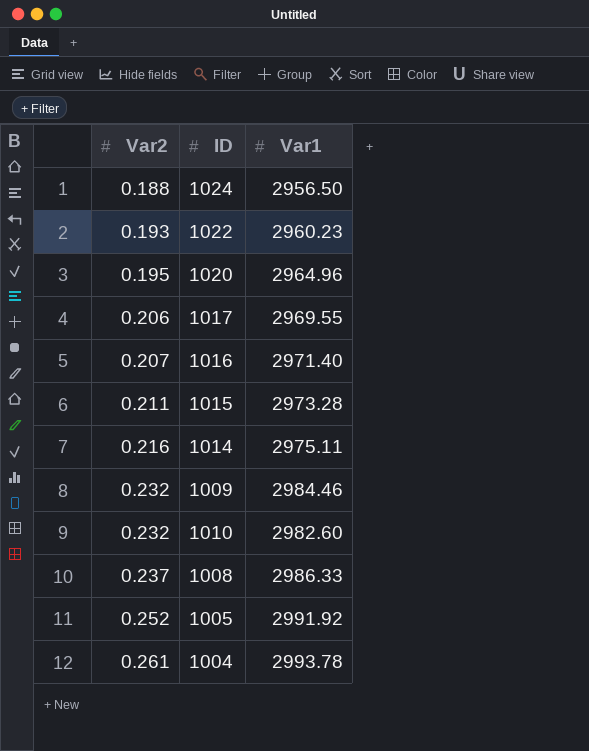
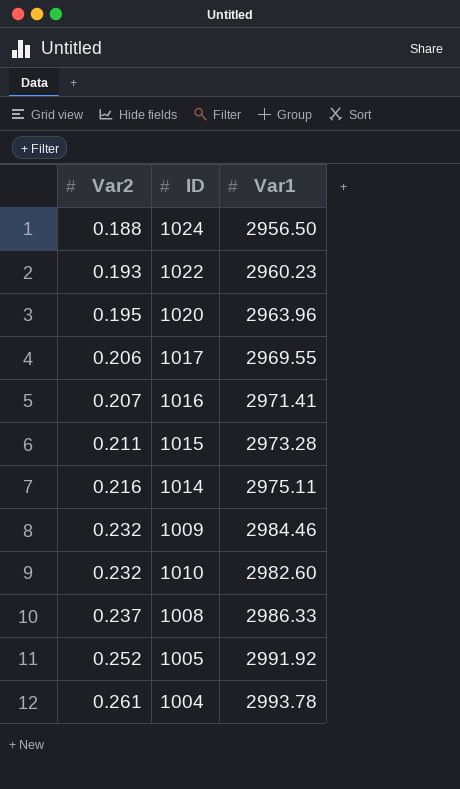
1020 | Var1: 2964.96 -> 2963.96
1016 | Var1: 2971.40 -> 2971.41

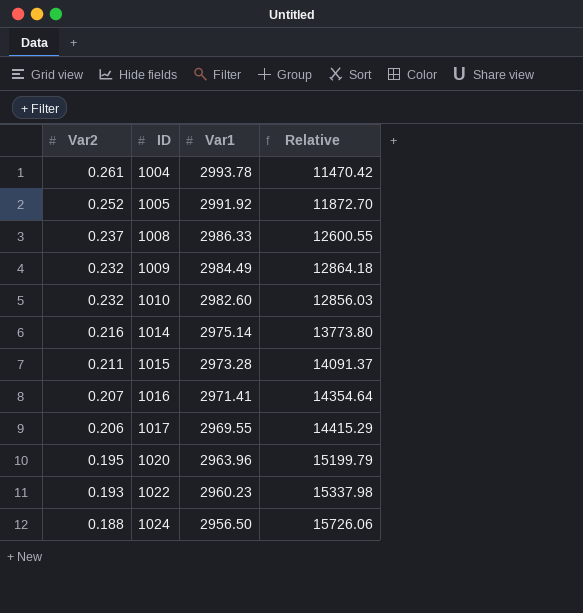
row order: Var2 ascending -> Var2 descending
column Relative | formula: none -> [Var1] / [Var2]
1009 | Var1: 2984.46 -> 2984.49
1014 | Var1: 2975.11 -> 2975.14

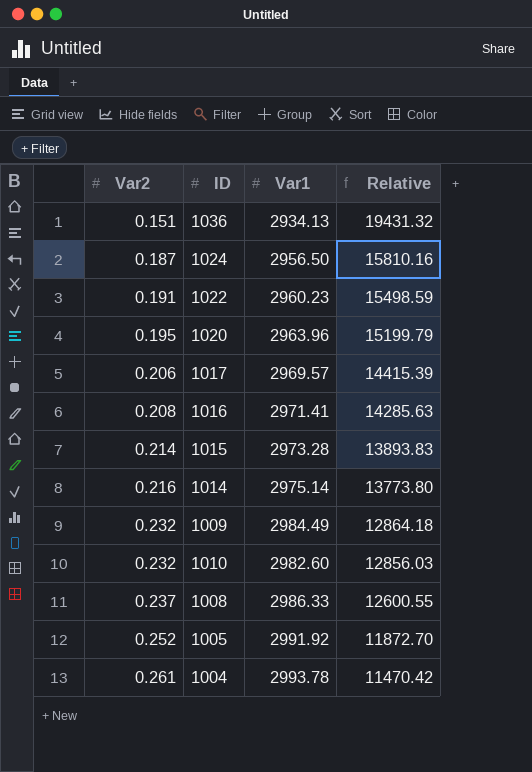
row order: Var2 descending -> Var2 ascending
row 1036: none -> 0.151 | 2934.13 | 19431.32
1024 | Var2: 0.188 -> 0.187
1024 | Relative: 15726.06 -> 15810.16
1022 | Var2: 0.193 -> 0.191
1022 | Relative: 15337.98 -> 15498.59
1017 | Var1: 2969.55 -> 2969.57
1017 | Relative: 14415.29 -> 14415.39
1016 | Var2: 0.207 -> 0.208
1016 | Relative: 14354.64 -> 14285.63
1015 | Var2: 0.211 -> 0.214
1015 | Relative: 14091.37 -> 13893.83

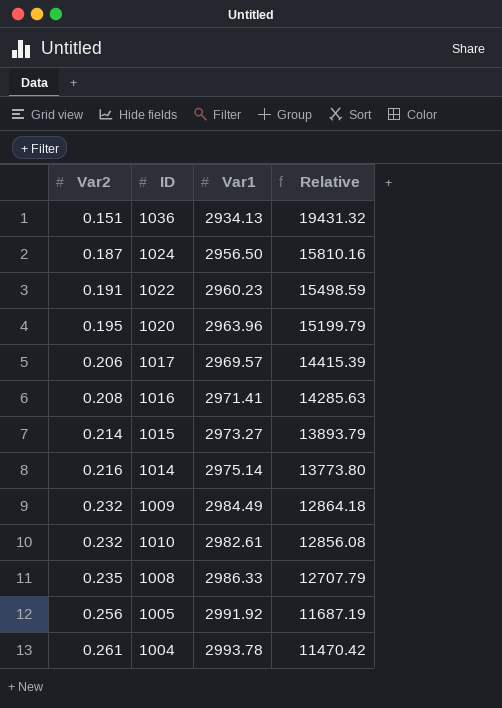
1015 | Var1: 2973.28 -> 2973.27
1015 | Relative: 13893.83 -> 13893.79
1010 | Var1: 2982.60 -> 2982.61
1010 | Relative: 12856.03 -> 12856.08
1008 | Var2: 0.237 -> 0.235
1008 | Relative: 12600.55 -> 12707.79
1005 | Var2: 0.252 -> 0.256
1005 | Relative: 11872.70 -> 11687.19

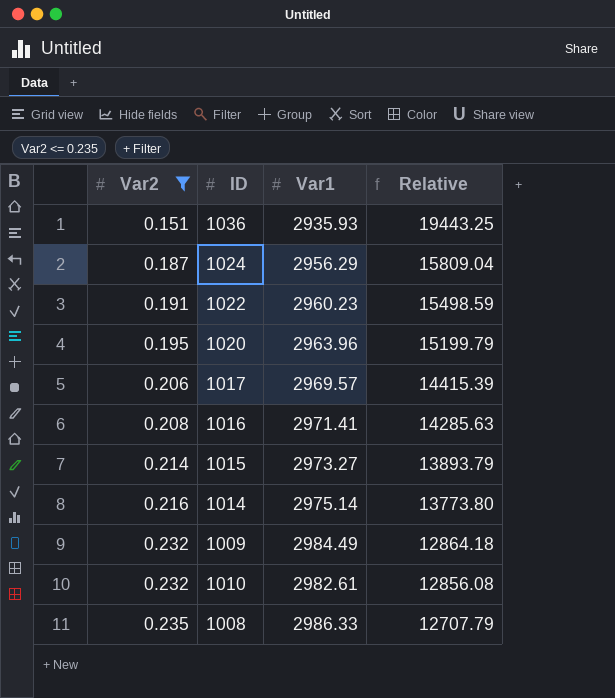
filter: none -> Var2 <= 0.235
1036 | Var1: 2934.13 -> 2935.93
1036 | Relative: 19431.32 -> 19443.25
1024 | Var1: 2956.50 -> 2956.29
1024 | Relative: 15810.16 -> 15809.04

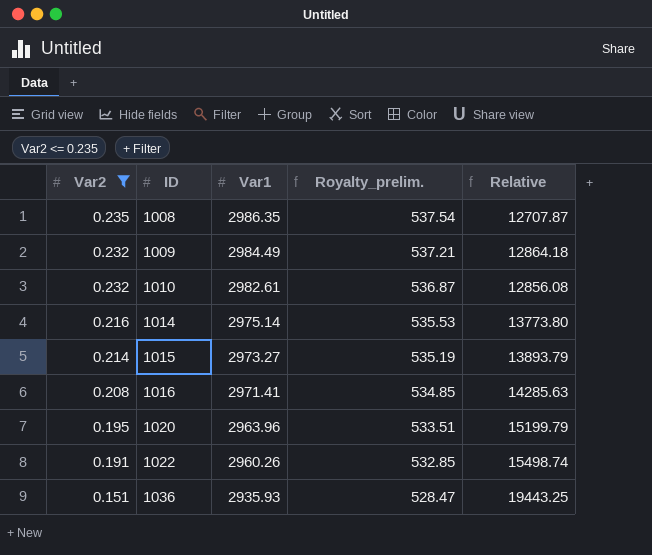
row order: Var2 ascending -> Var2 descending
column Royalty_prelim. | formula: none -> [Var1] * 0.18
row 1024: 0.187 | 2956.29 | 15809.04 -> none
row 1017: 0.206 | 2969.57 | 14415.39 -> none
1008 | Var1: 2986.33 -> 2986.35
1008 | Relative: 12707.79 -> 12707.87
1022 | Var1: 2960.23 -> 2960.26
1022 | Relative: 15498.59 -> 15498.74

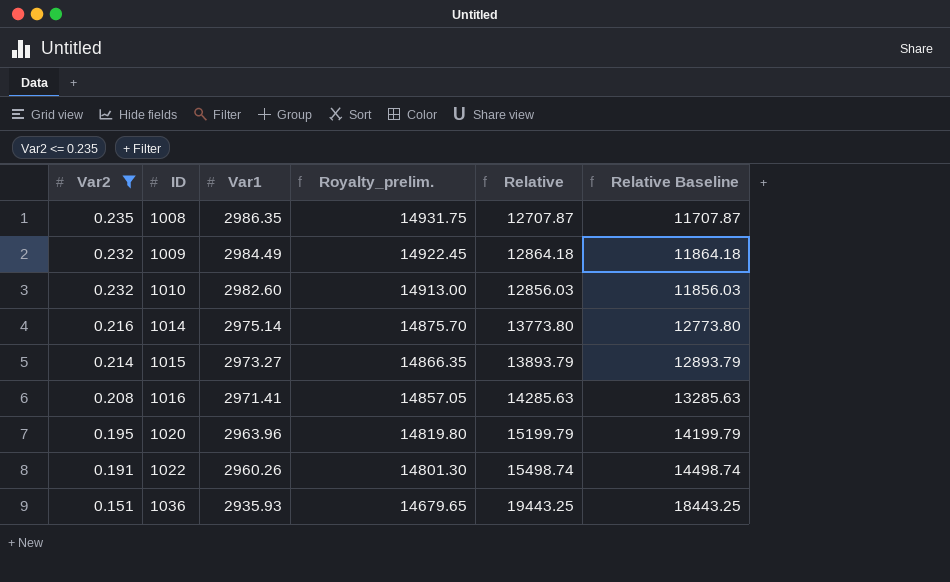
column Royalty_prelim. | formula: [Var1] * 0.18 -> [Var1] * 5
column Relative Baseline | formula: none -> [Relative] - 1000
1010 | Var1: 2982.61 -> 2982.60
1010 | Relative: 12856.08 -> 12856.03

